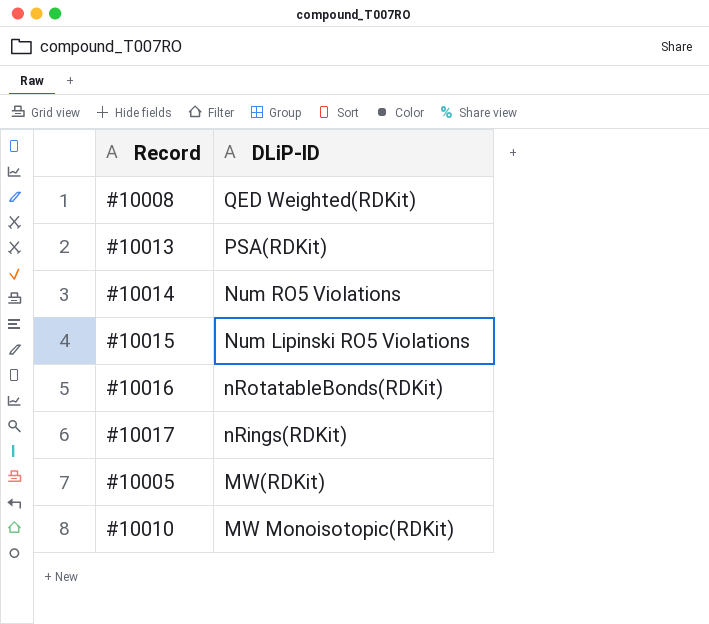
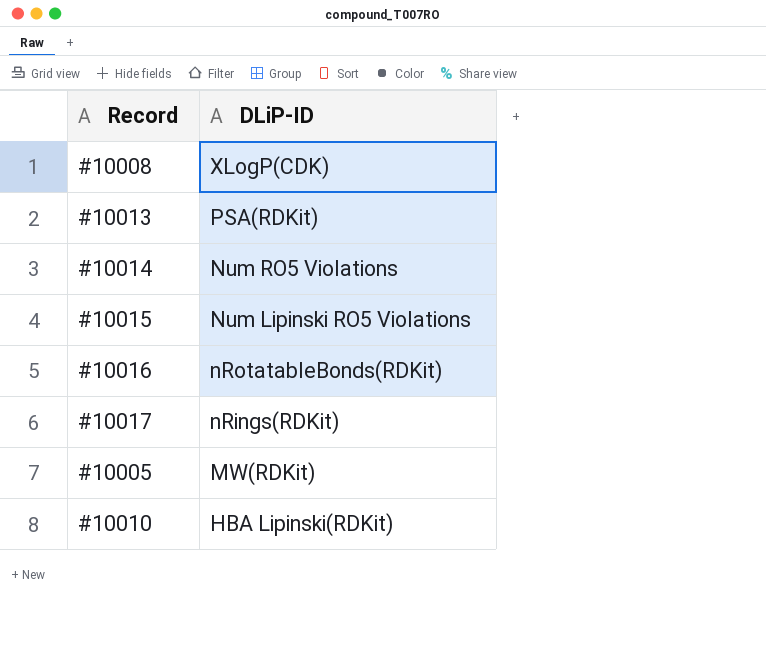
#10008 | DLiP-ID: QED Weighted(RDKit) -> XLogP(CDK)
#10010 | DLiP-ID: MW Monoisotopic(RDKit) -> HBA Lipinski(RDKit)

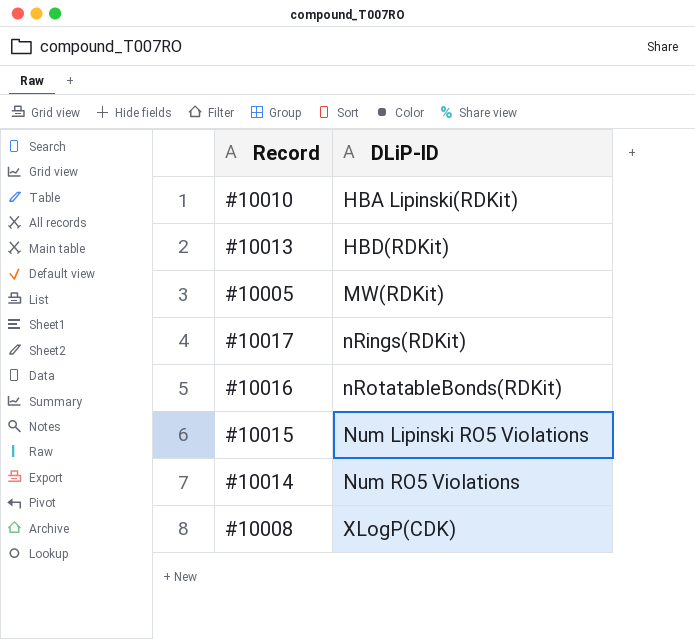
row order: DLiP-ID descending -> DLiP-ID ascending
#10013 | DLiP-ID: PSA(RDKit) -> HBD(RDKit)

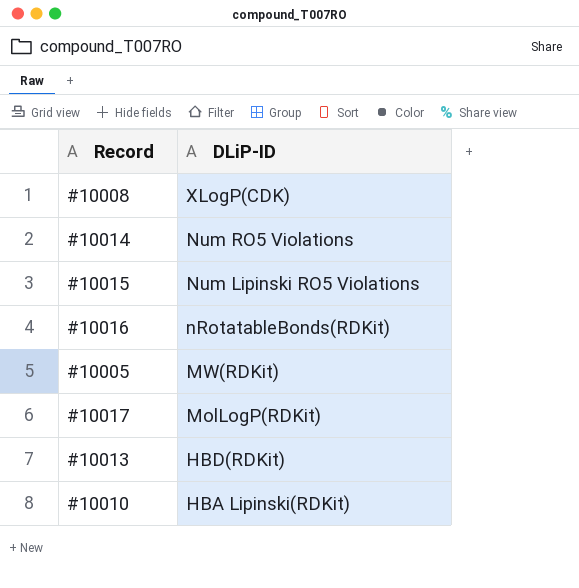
row order: DLiP-ID ascending -> DLiP-ID descending
#10017 | DLiP-ID: nRings(RDKit) -> MolLogP(RDKit)

